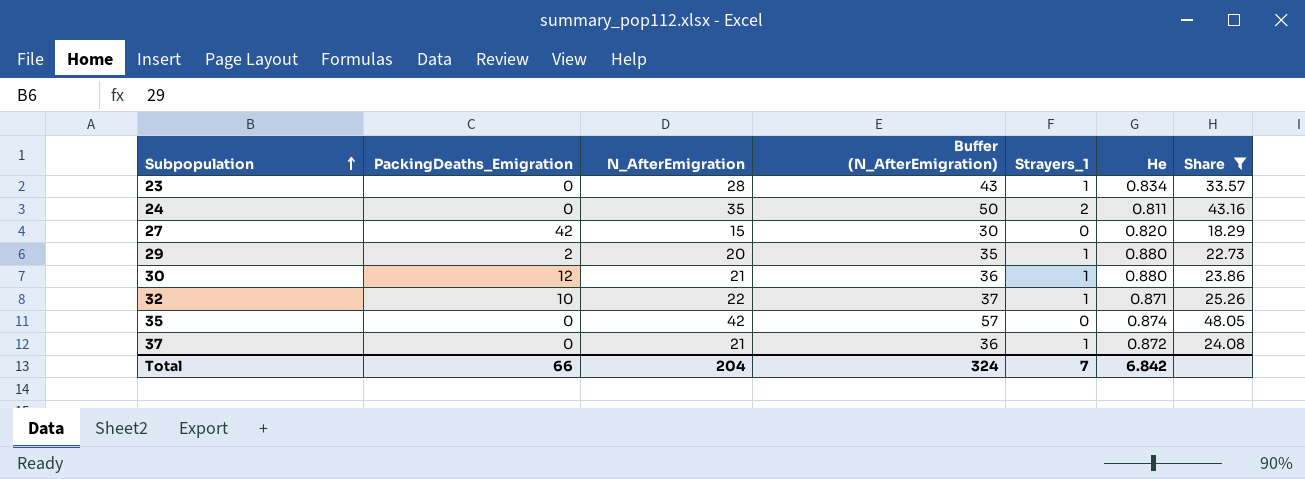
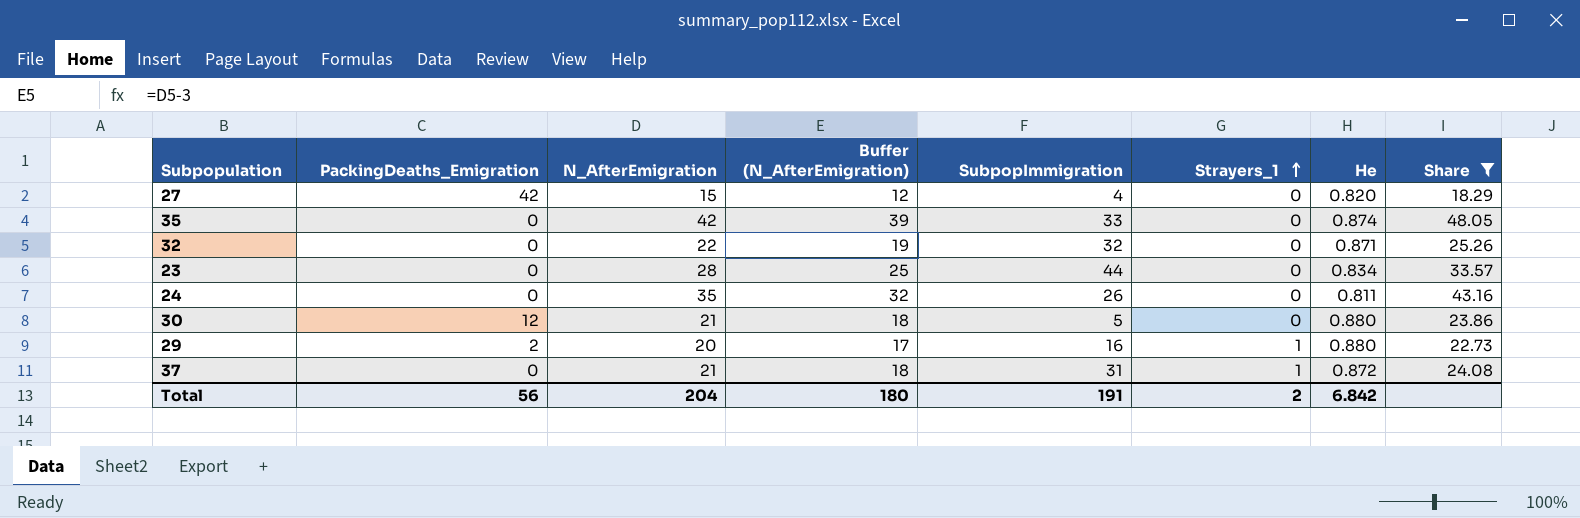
row order: Subpopulation ascending -> Strayers_1 ascending
column Buffer (N_AfterEmigration) | formula: [N_AfterEmigration] + 15 -> [N_AfterEmigration] - 3
column SubpopImmigration | position: none -> 5
32 | PackingDeaths_Emigration: 10 -> 0
32 | Strayers_1: 1 -> 0
23 | Strayers_1: 1 -> 0
24 | Strayers_1: 2 -> 0
30 | Strayers_1: 1 -> 0
Total | PackingDeaths_Emigration: 66 -> 56
Total | Buffer (N_AfterEmigration): 324 -> 180
Total | Strayers_1: 7 -> 2

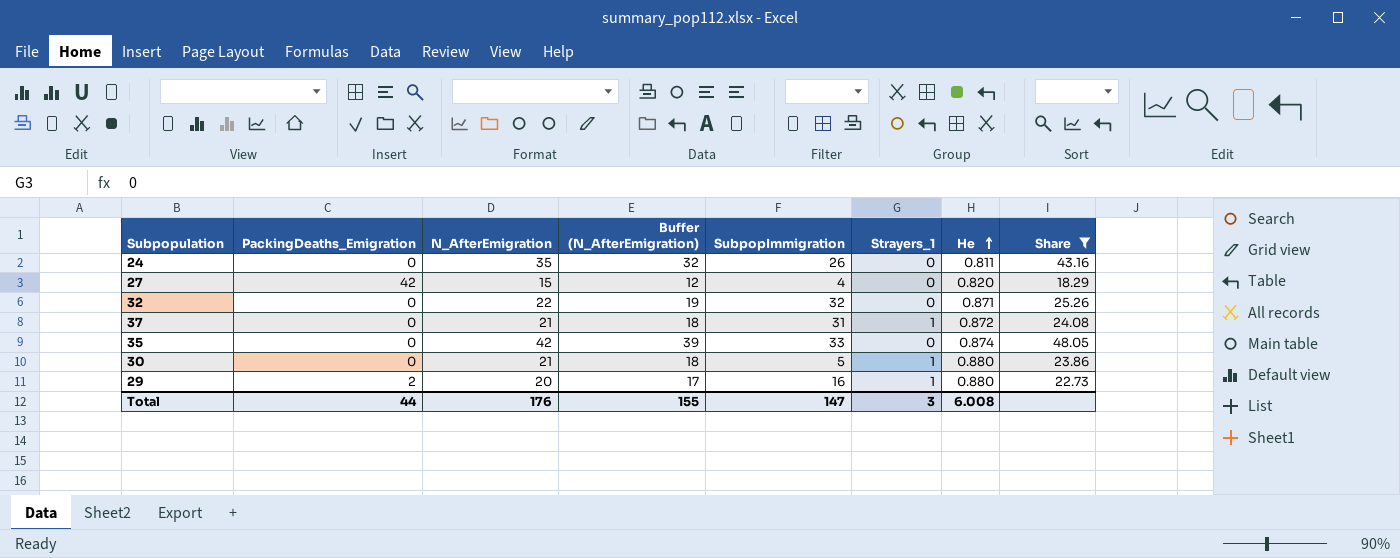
row order: Strayers_1 ascending -> He ascending
row 23: 0 | 28 | 25 | 44 | 0 | 0.834 | 33.57 -> none
30 | PackingDeaths_Emigration: 12 -> 0
30 | Strayers_1: 0 -> 1
Total | PackingDeaths_Emigration: 56 -> 44
Total | N_AfterEmigration: 204 -> 176
Total | Buffer (N_AfterEmigration): 180 -> 155
Total | SubpopImmigration: 191 -> 147
Total | Strayers_1: 2 -> 3
Total | He: 6.842 -> 6.008

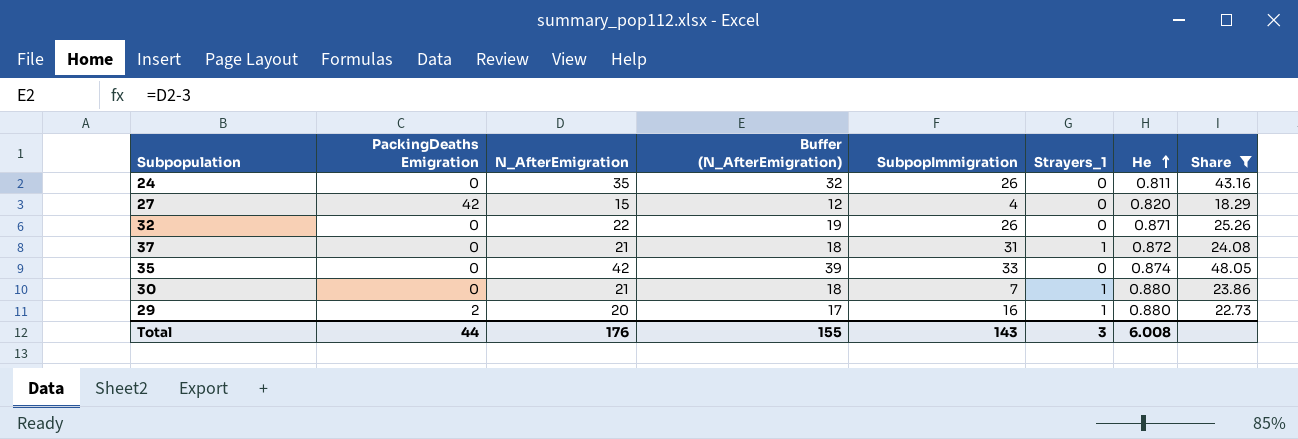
column name: PackingDeaths_Emigration -> PackingDeaths Emigration
32 | SubpopImmigration: 32 -> 26
30 | SubpopImmigration: 5 -> 7
Total | SubpopImmigration: 147 -> 143

